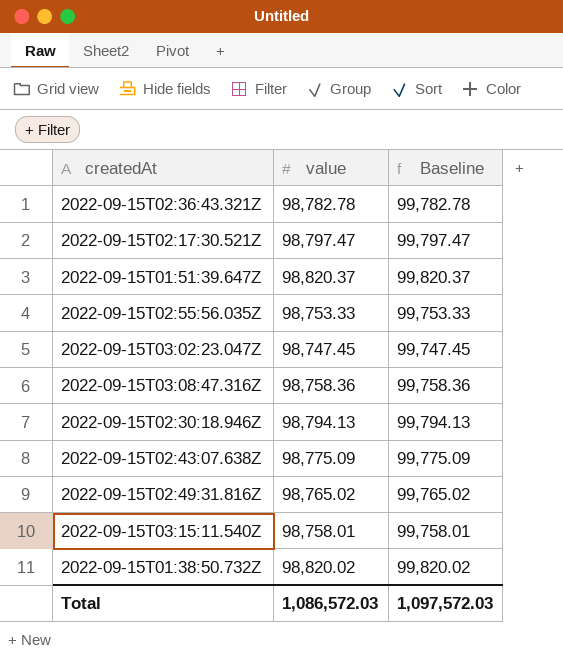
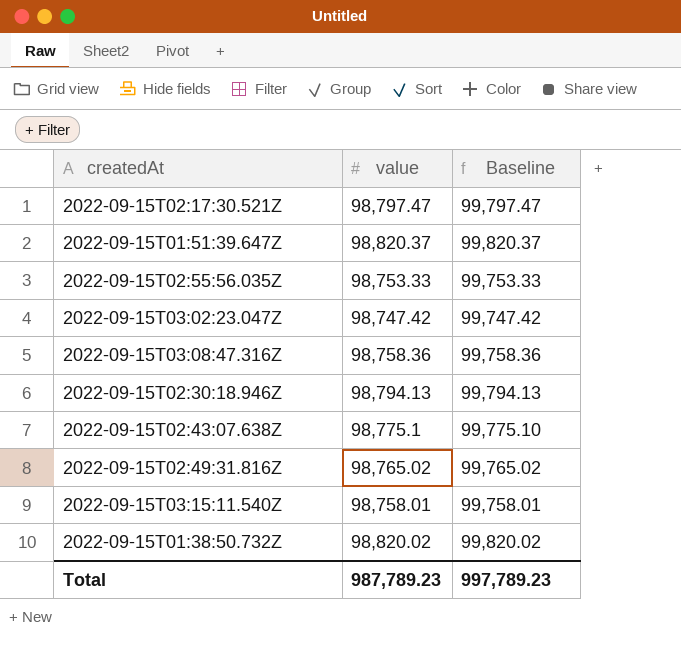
row 2022-09-15T02:36:43.321Z: 98,782.78 | 99,782.78 -> none
2022-09-15T03:02:23.047Z | value: 98,747.45 -> 98,747.42
2022-09-15T03:02:23.047Z | Baseline: 99,747.45 -> 99,747.42
2022-09-15T02:43:07.638Z | value: 98,775.09 -> 98,775.1
2022-09-15T02:43:07.638Z | Baseline: 99,775.09 -> 99,775.10
Total | value: 1,086,572.03 -> 987,789.23
Total | Baseline: 1,097,572.03 -> 997,789.23

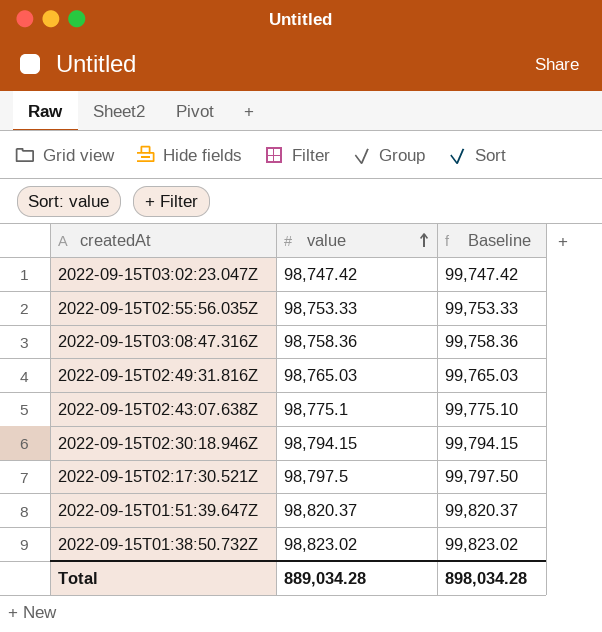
row order: none -> value ascending
row 2022-09-15T03:15:11.540Z: 98,758.01 | 99,758.01 -> none
2022-09-15T02:49:31.816Z | value: 98,765.02 -> 98,765.03
2022-09-15T02:49:31.816Z | Baseline: 99,765.02 -> 99,765.03
2022-09-15T02:30:18.946Z | value: 98,794.13 -> 98,794.15
2022-09-15T02:30:18.946Z | Baseline: 99,794.13 -> 99,794.15
2022-09-15T02:17:30.521Z | value: 98,797.47 -> 98,797.5
2022-09-15T02:17:30.521Z | Baseline: 99,797.47 -> 99,797.50
2022-09-15T01:38:50.732Z | value: 98,820.02 -> 98,823.02
2022-09-15T01:38:50.732Z | Baseline: 99,820.02 -> 99,823.02
Total | value: 987,789.23 -> 889,034.28
Total | Baseline: 997,789.23 -> 898,034.28

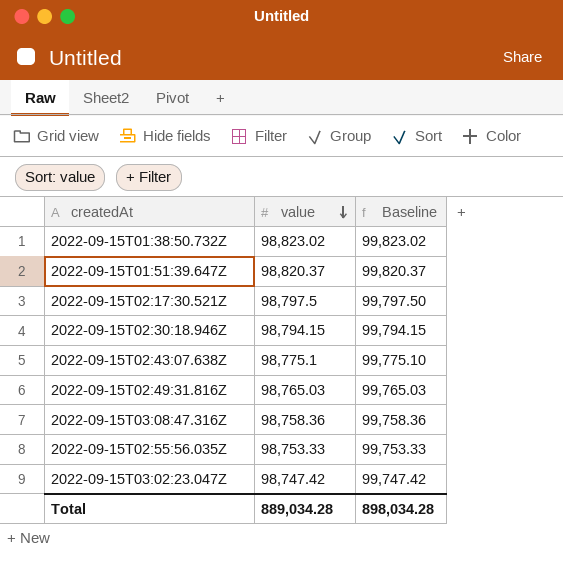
row order: value ascending -> value descending

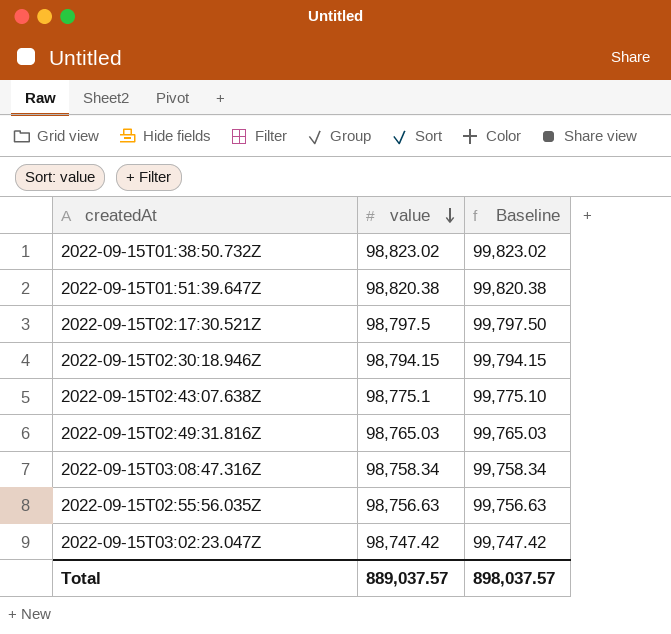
2022-09-15T01:51:39.647Z | value: 98,820.37 -> 98,820.38
2022-09-15T01:51:39.647Z | Baseline: 99,820.37 -> 99,820.38
2022-09-15T03:08:47.316Z | value: 98,758.36 -> 98,758.34
2022-09-15T03:08:47.316Z | Baseline: 99,758.36 -> 99,758.34
2022-09-15T02:55:56.035Z | value: 98,753.33 -> 98,756.63
2022-09-15T02:55:56.035Z | Baseline: 99,753.33 -> 99,756.63
Total | value: 889,034.28 -> 889,037.57
Total | Baseline: 898,034.28 -> 898,037.57

